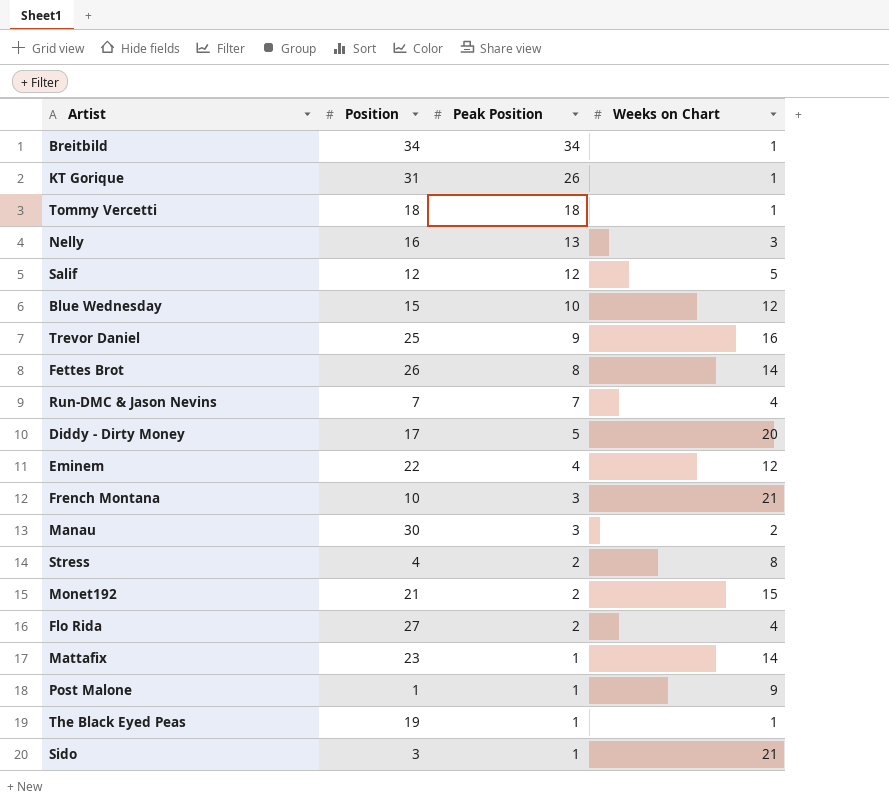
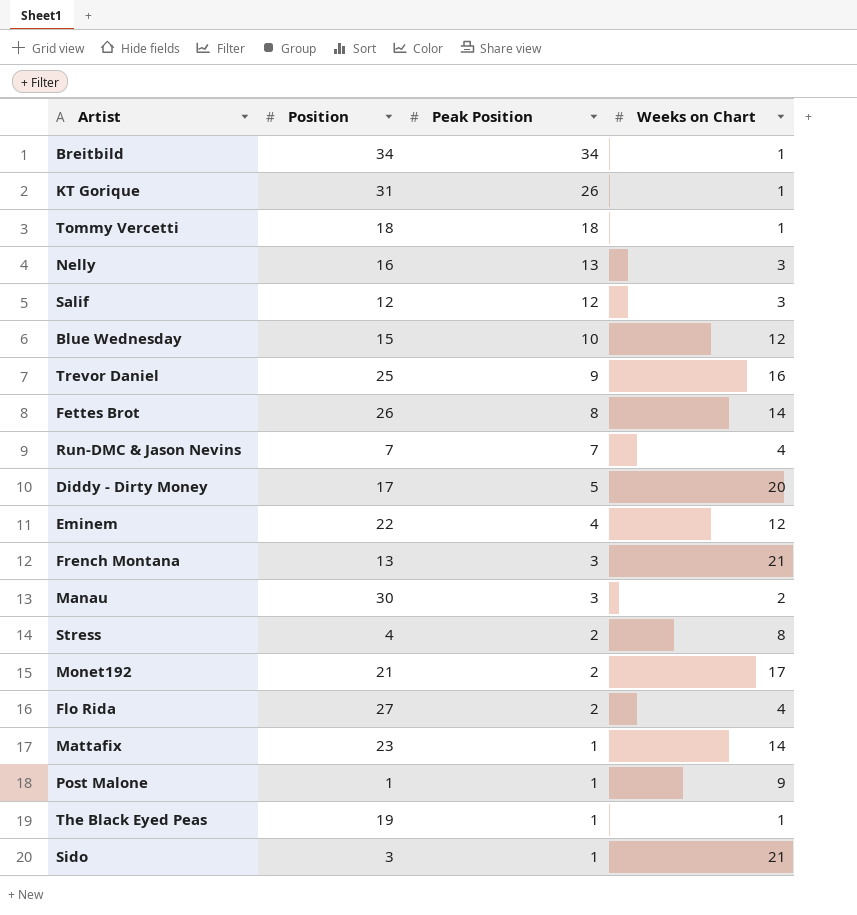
Salif | Weeks on Chart: 5 -> 3
French Montana | Position: 10 -> 13
Monet192 | Weeks on Chart: 15 -> 17

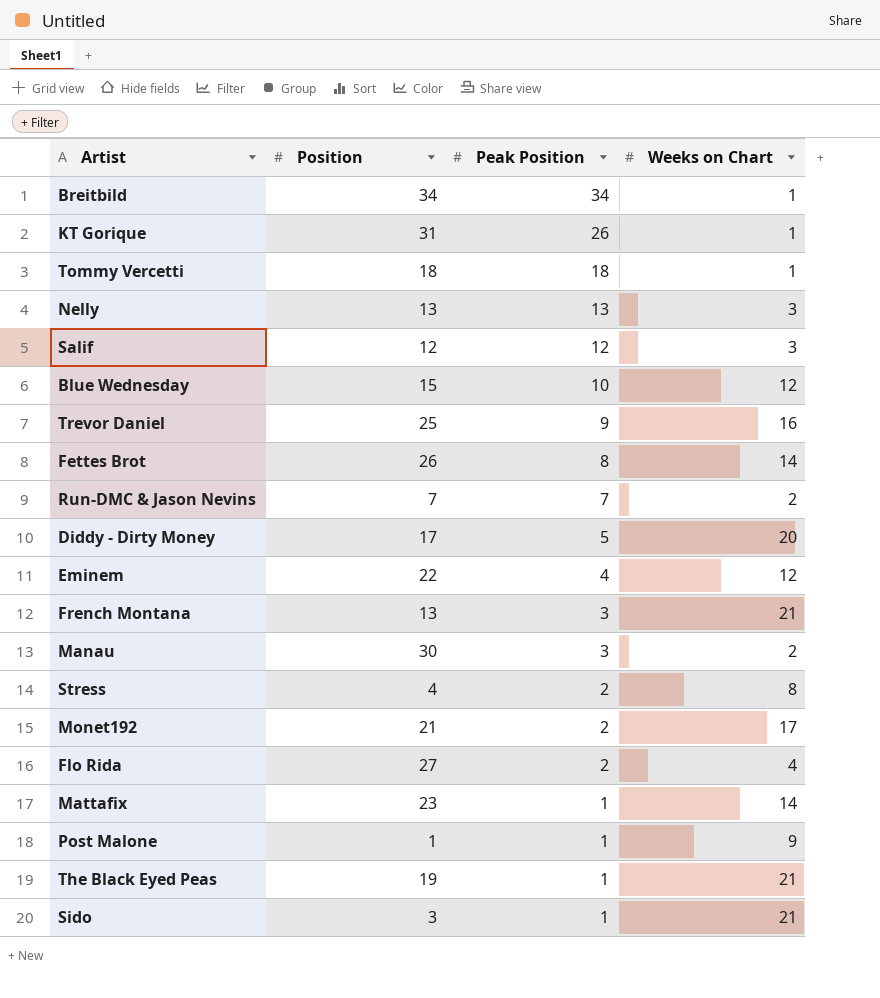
Nelly | Position: 16 -> 13
Run-DMC & Jason Nevins | Weeks on Chart: 4 -> 2
The Black Eyed Peas | Weeks on Chart: 1 -> 21

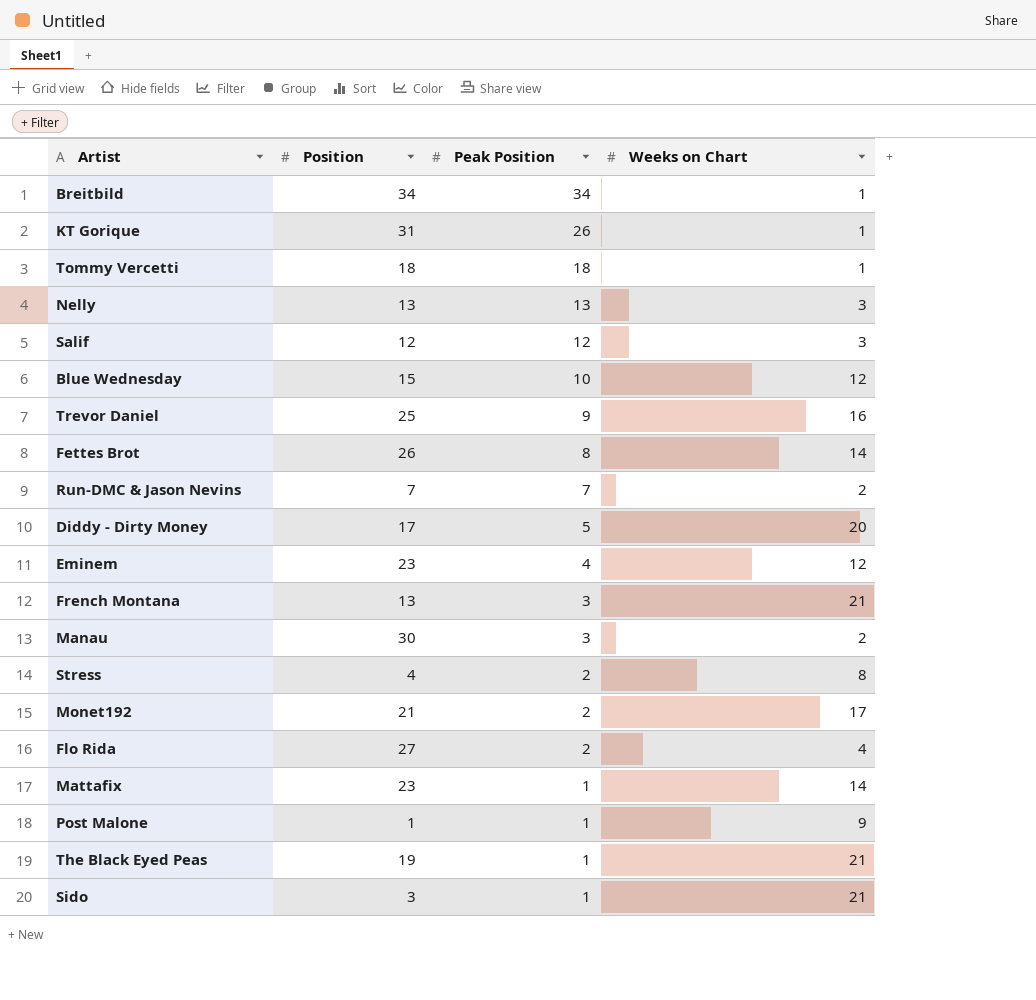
Eminem | Position: 22 -> 23

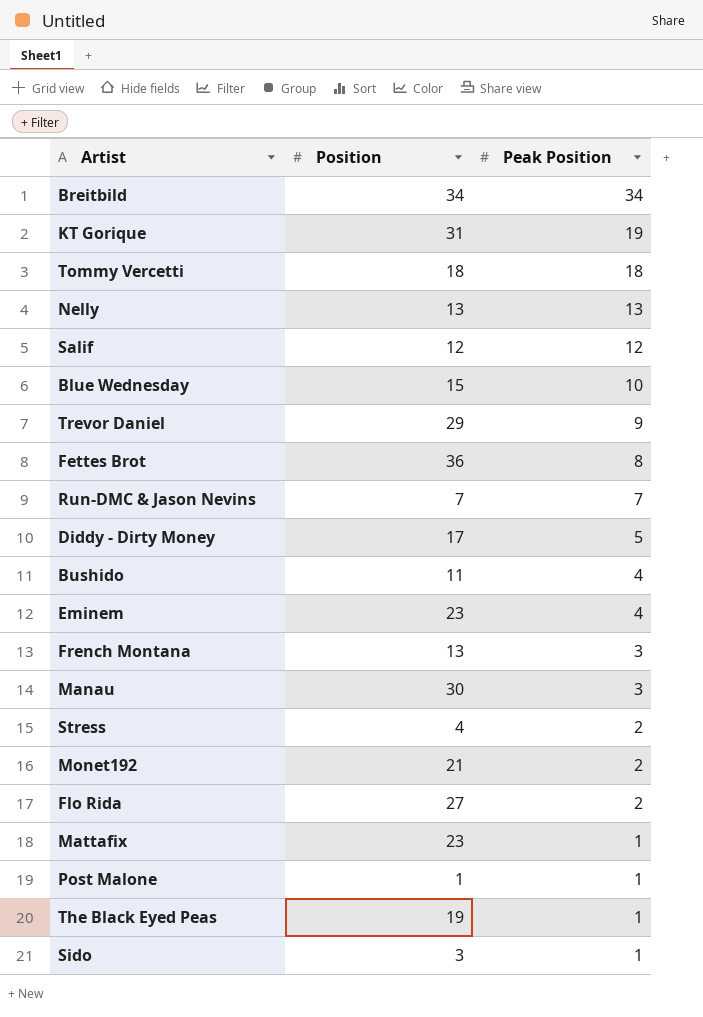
column Weeks on Chart | position: 4 -> none
KT Gorique | Peak Position: 26 -> 19
Trevor Daniel | Position: 25 -> 29
Fettes Brot | Position: 26 -> 36
row Bushido: none -> 11 | 4

